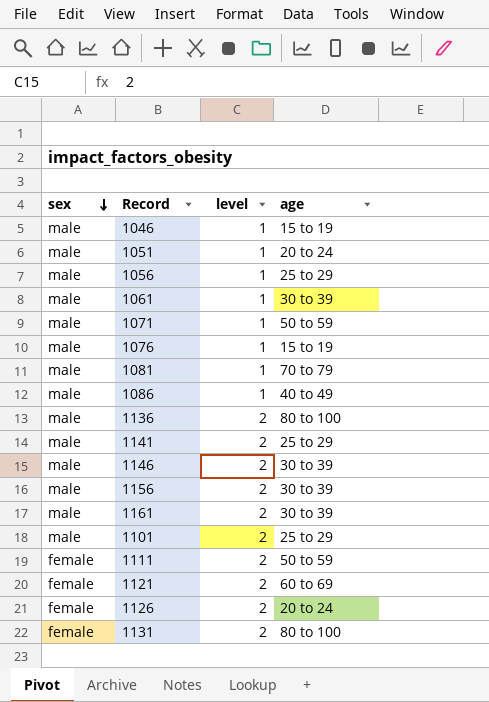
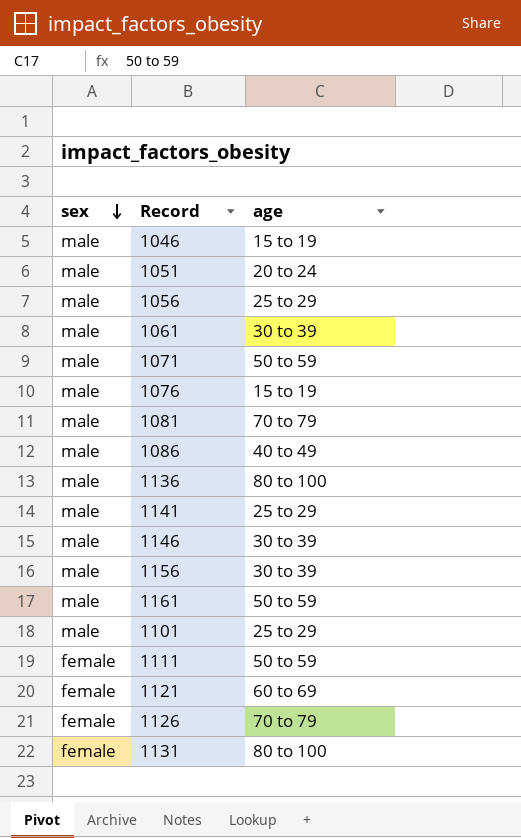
column level | position: 3 -> none
1161 | age: 30 to 39 -> 50 to 59
1126 | age: 20 to 24 -> 70 to 79

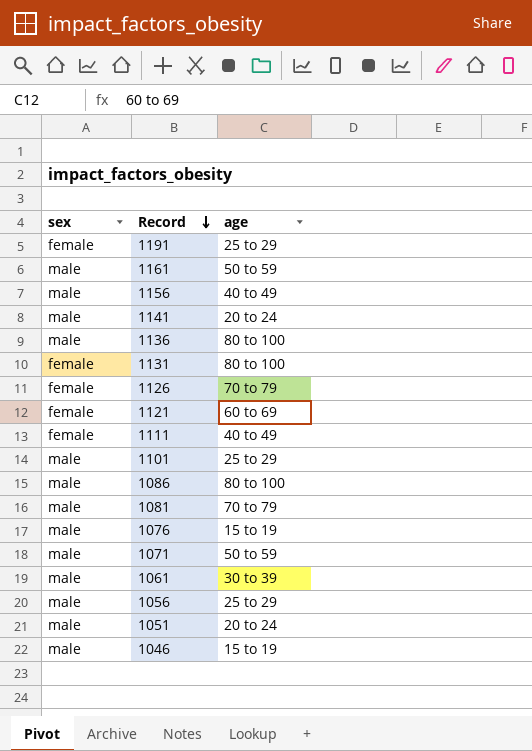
row order: sex descending -> Record descending
row 1146: male | 30 to 39 -> none
row 1191: none -> female | 25 to 29
1156 | age: 30 to 39 -> 40 to 49
1141 | age: 25 to 29 -> 20 to 24
1111 | age: 50 to 59 -> 40 to 49
1086 | age: 40 to 49 -> 80 to 100

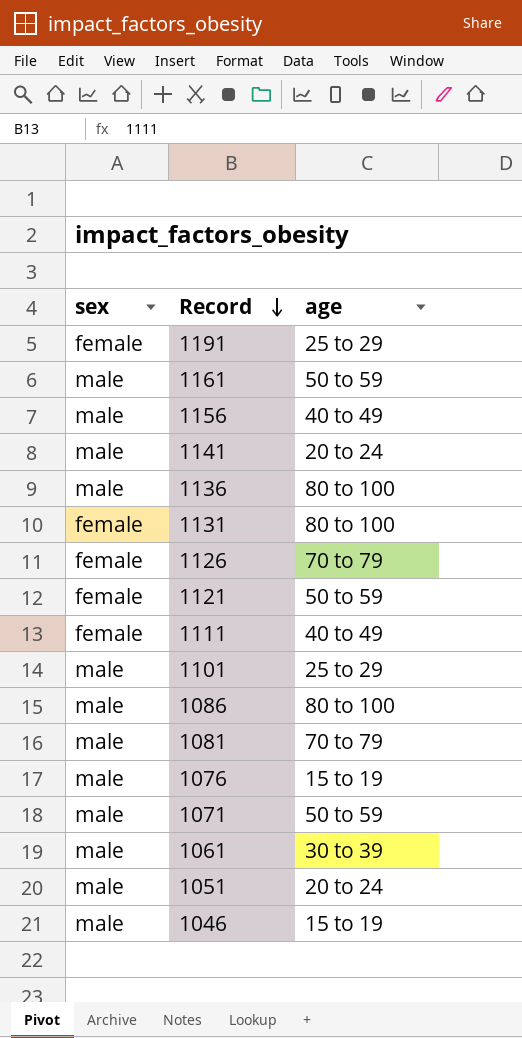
row 1056: male | 25 to 29 -> none
1121 | age: 60 to 69 -> 50 to 59

